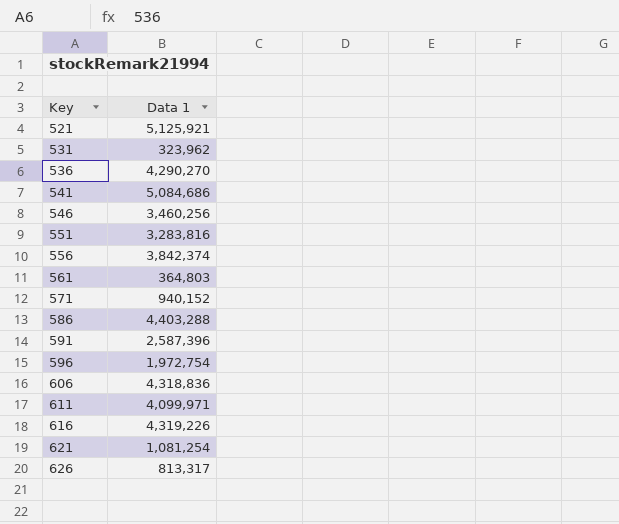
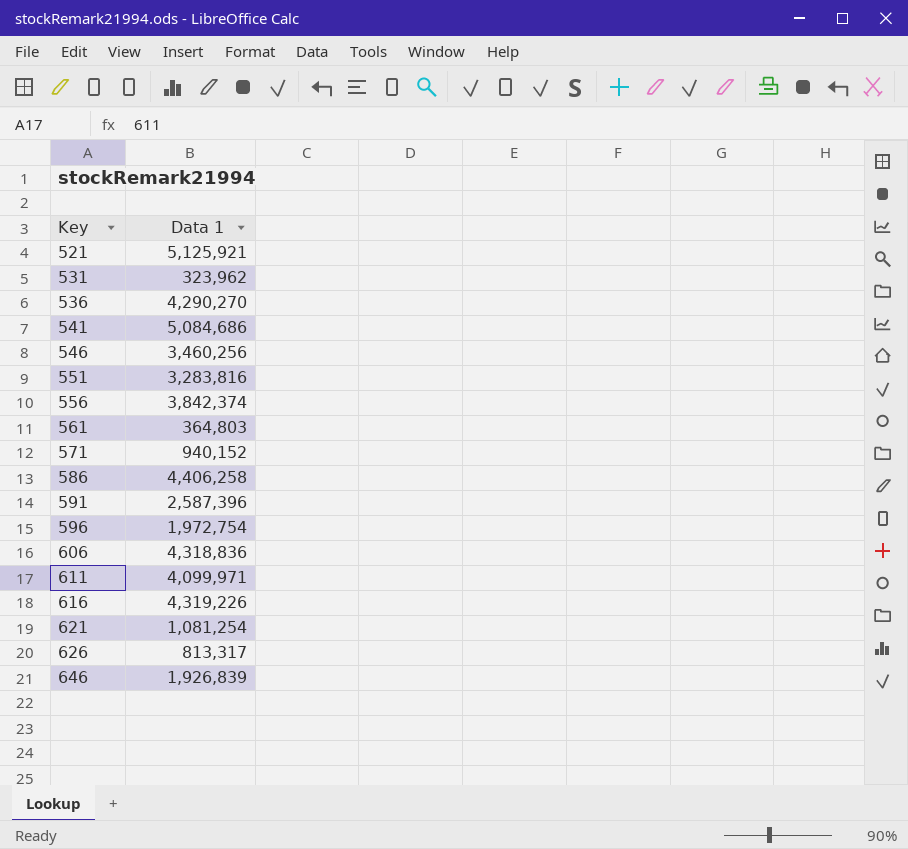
586 | Data 1: 4,403,288 -> 4,406,258
row 646: none -> 1,926,839

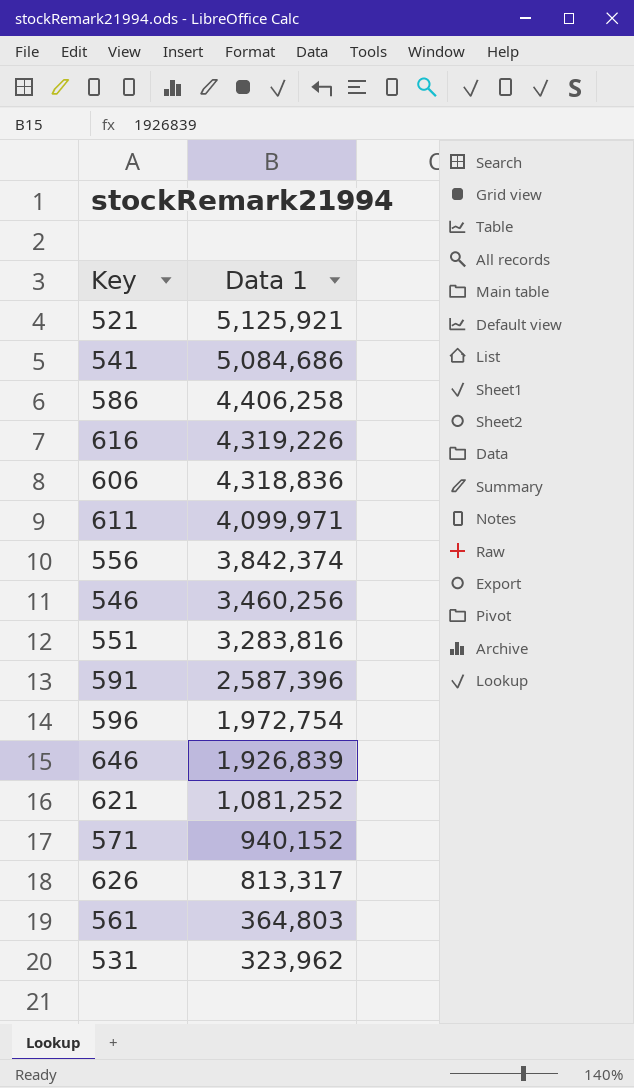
row order: Key ascending -> Data 1 descending
row 536: 4,290,270 -> none
621 | Data 1: 1,081,254 -> 1,081,252

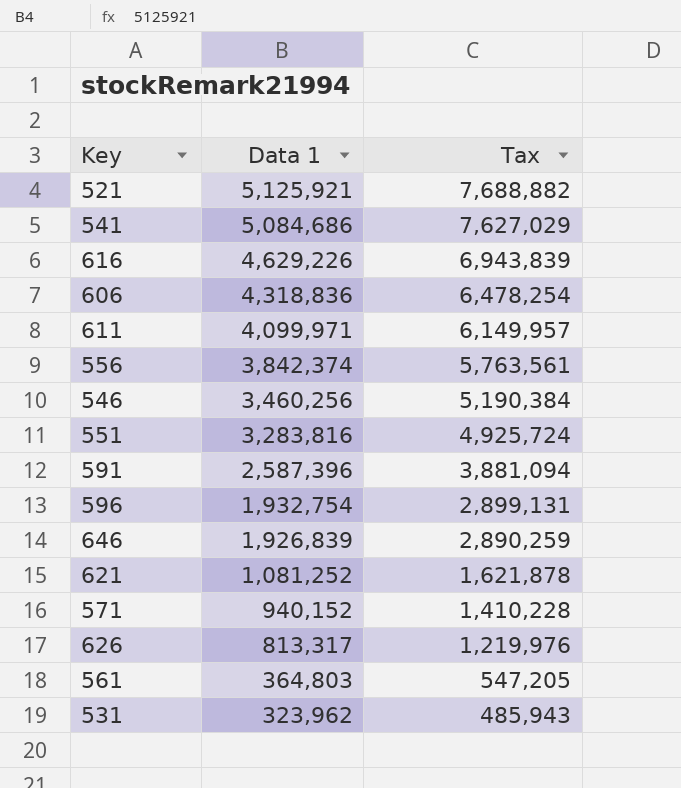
column Tax | formula: none -> [Data 1] * 1.5
row 586: 4,406,258 -> none
616 | Data 1: 4,319,226 -> 4,629,226
596 | Data 1: 1,972,754 -> 1,932,754

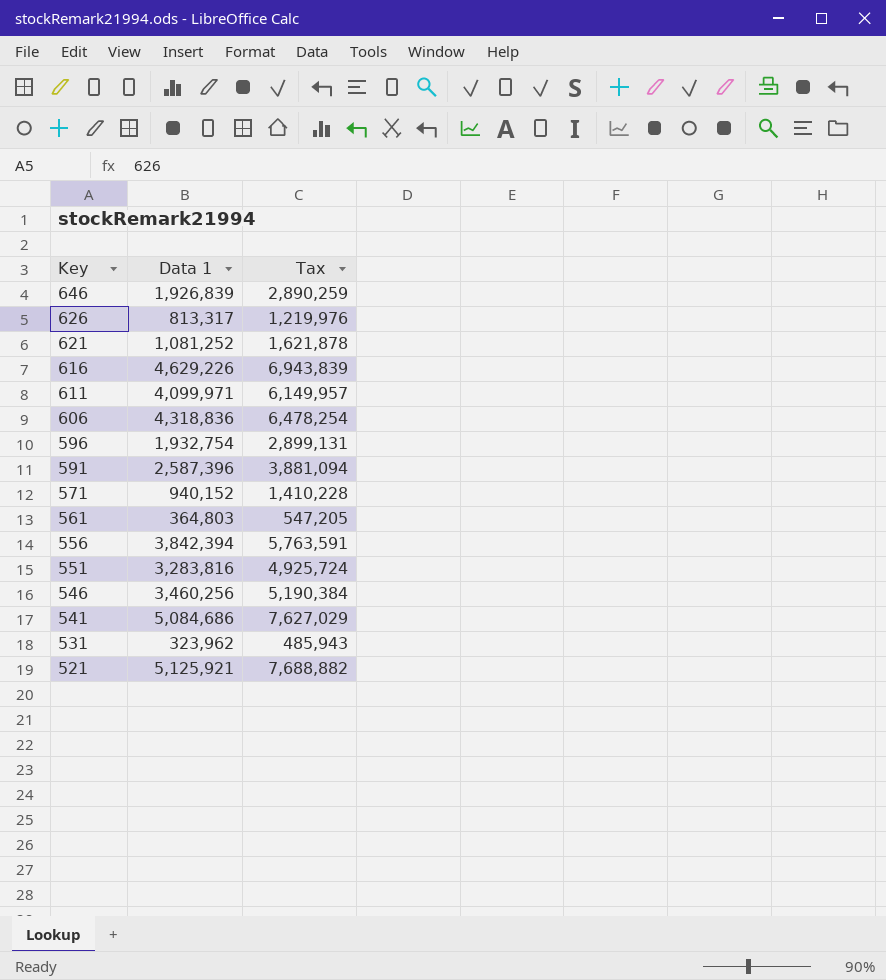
row order: Data 1 descending -> Key descending
556 | Data 1: 3,842,374 -> 3,842,394
556 | Tax: 5,763,561 -> 5,763,591

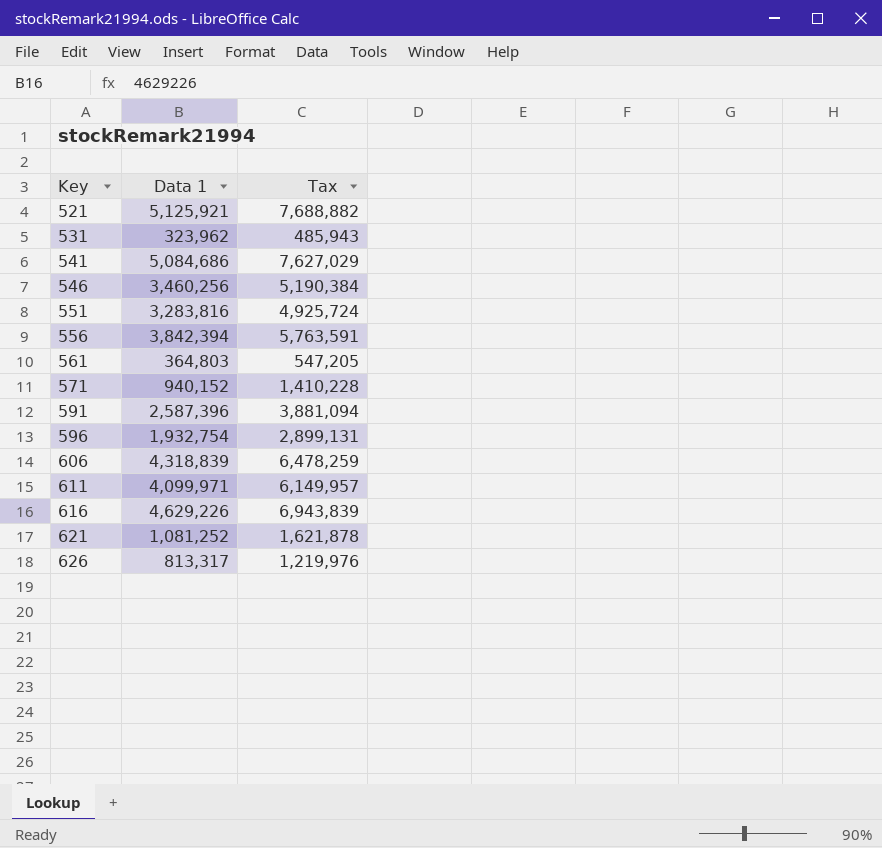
row order: Key descending -> Key ascending
row 646: 1,926,839 | 2,890,259 -> none
606 | Data 1: 4,318,836 -> 4,318,839
606 | Tax: 6,478,254 -> 6,478,259

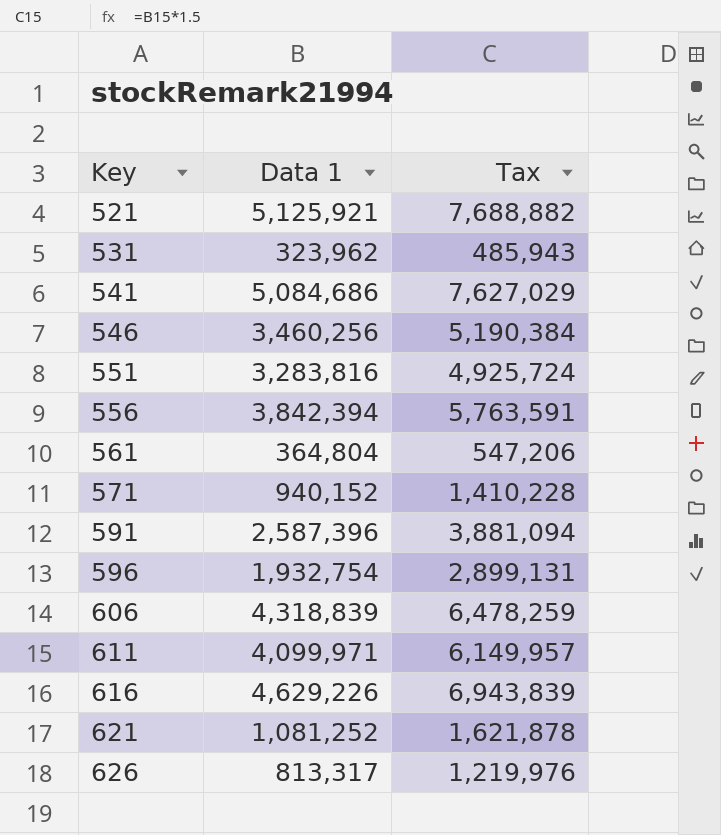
561 | Data 1: 364,803 -> 364,804
561 | Tax: 547,205 -> 547,206

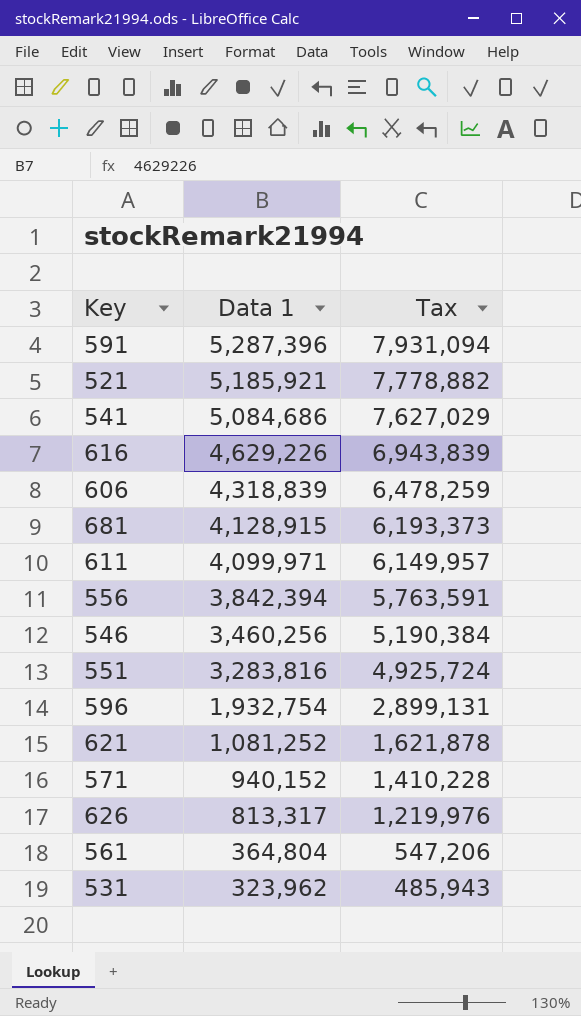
row order: Key ascending -> Data 1 descending
591 | Data 1: 2,587,396 -> 5,287,396
591 | Tax: 3,881,094 -> 7,931,094
521 | Data 1: 5,125,921 -> 5,185,921
521 | Tax: 7,688,882 -> 7,778,882
row 681: none -> 4,128,915 | 6,193,373

